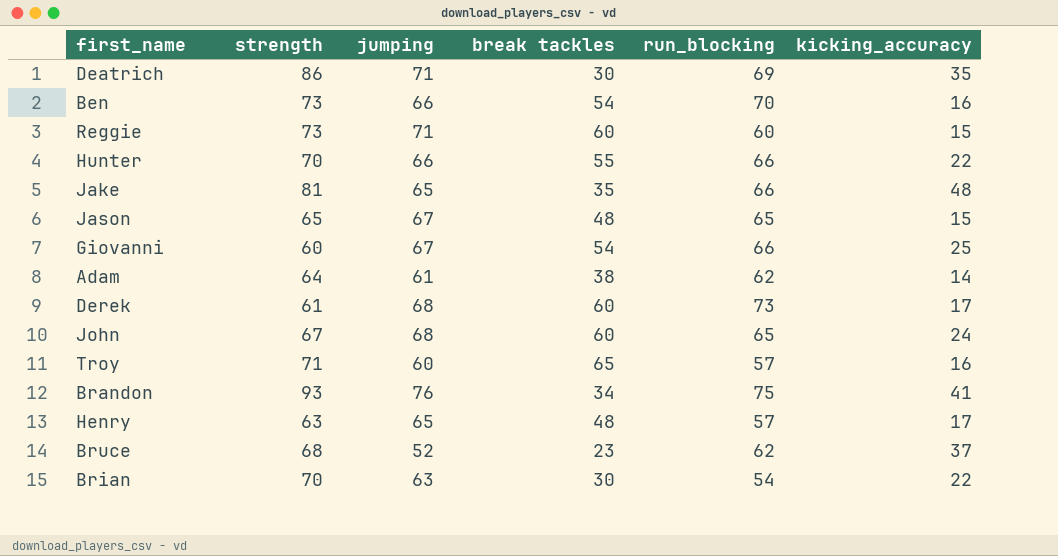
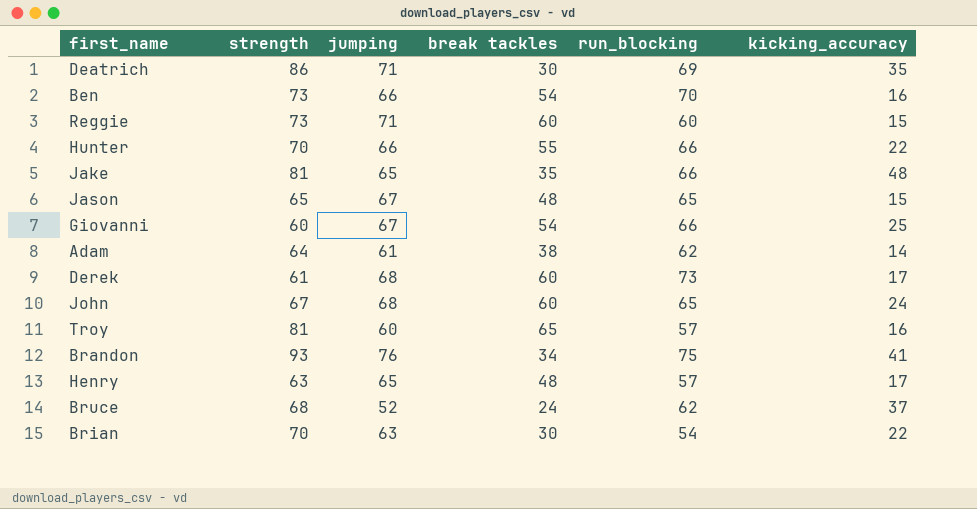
Troy | strength: 71 -> 81
Bruce | break tackles: 23 -> 24

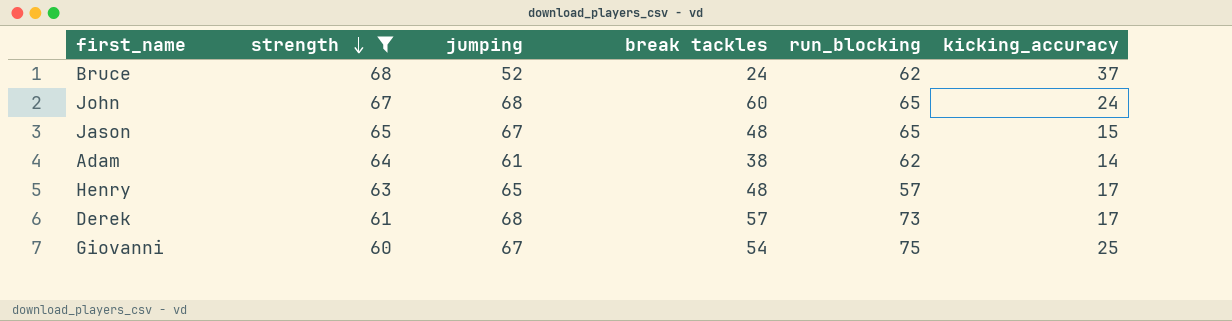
filter: none -> strength <= 68
row order: none -> strength descending
Derek | break tackles: 60 -> 57
Giovanni | run_blocking: 66 -> 75

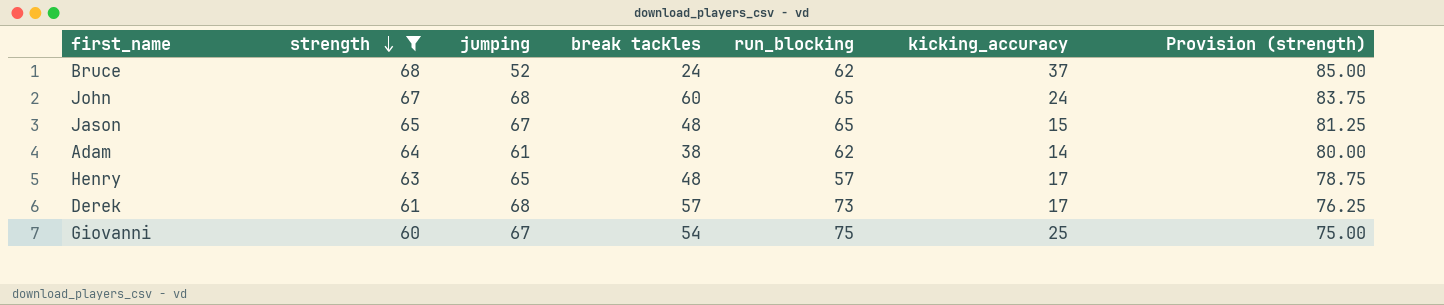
column Provision (strength) | formula: none -> [strength] * 1.25

